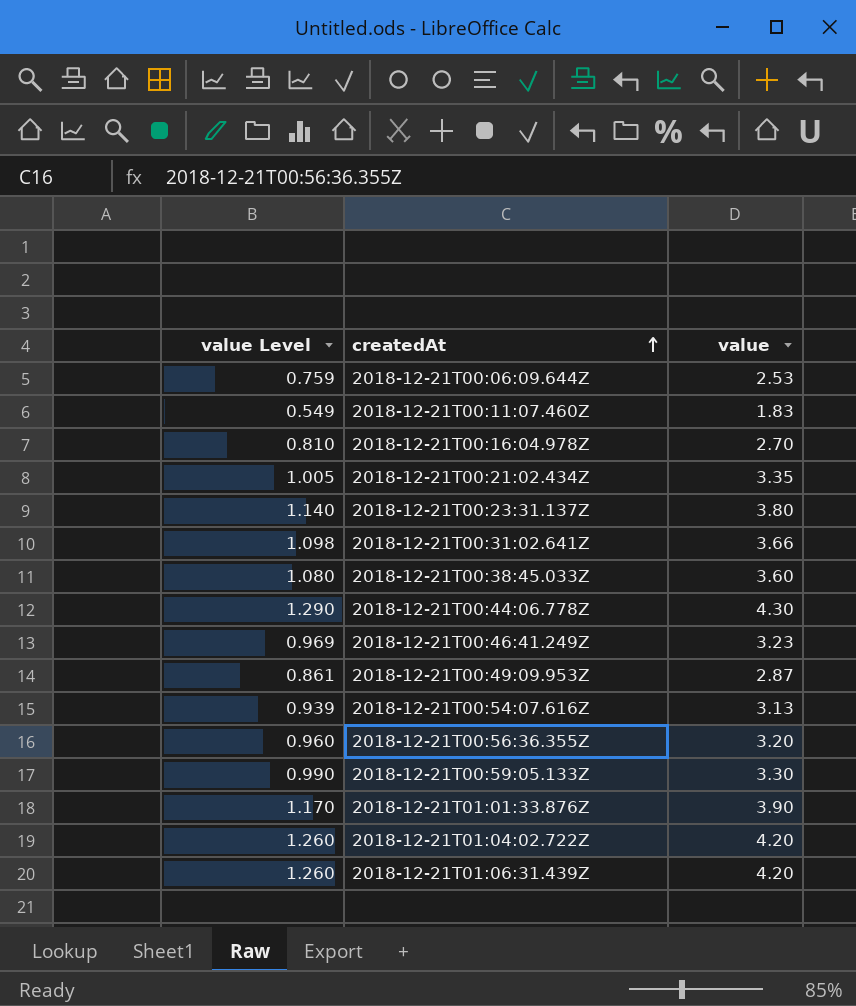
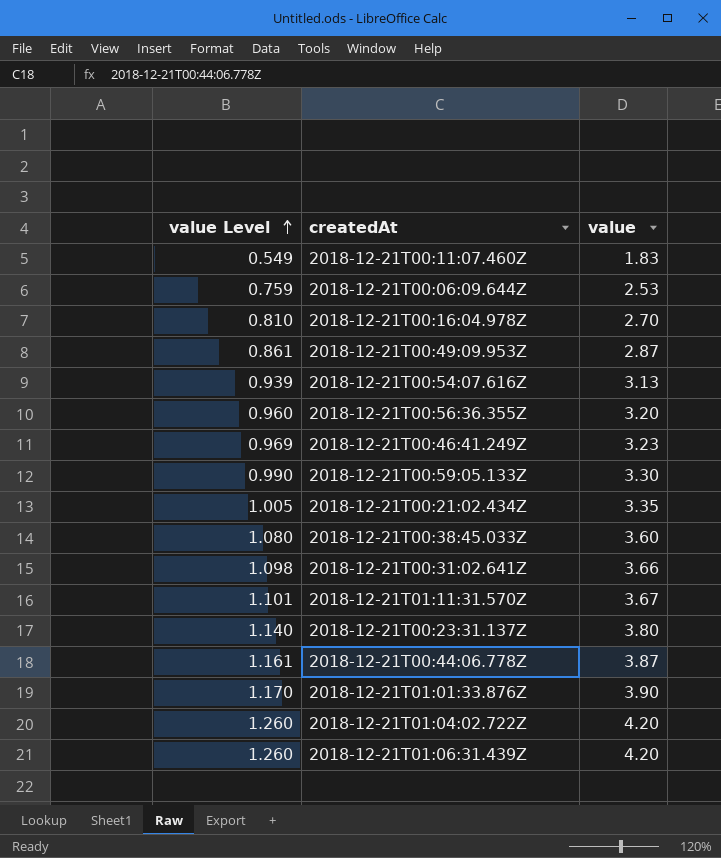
row order: createdAt ascending -> value Level ascending
row 2018-12-21T01:11:31.570Z: none -> 1.101 | 3.67
2018-12-21T00:44:06.778Z | value Level: 1.290 -> 1.161
2018-12-21T00:44:06.778Z | value: 4.30 -> 3.87

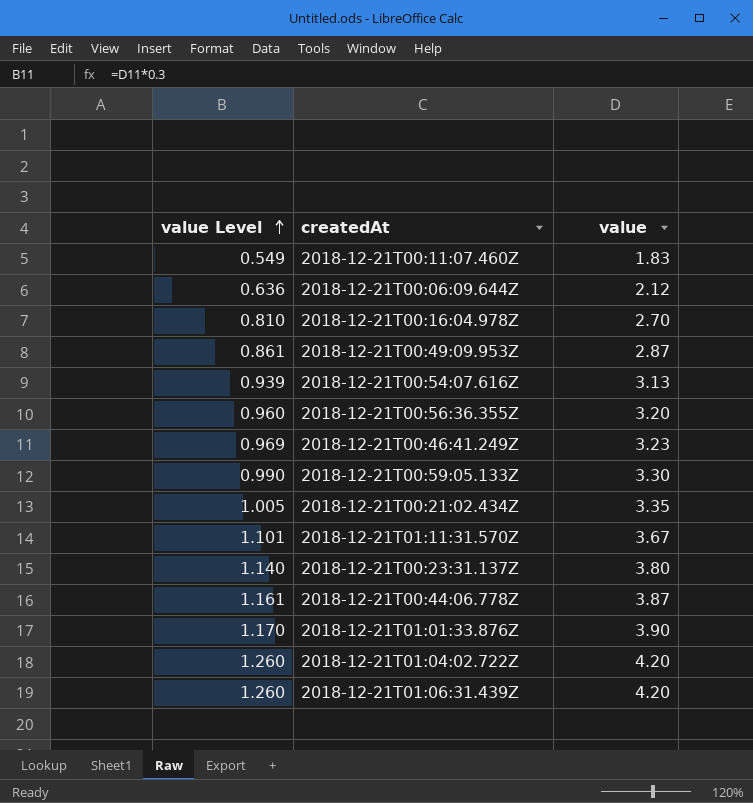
row 2018-12-21T00:38:45.033Z: 1.080 | 3.60 -> none
row 2018-12-21T00:31:02.641Z: 1.098 | 3.66 -> none
2018-12-21T00:06:09.644Z | value Level: 0.759 -> 0.636
2018-12-21T00:06:09.644Z | value: 2.53 -> 2.12

